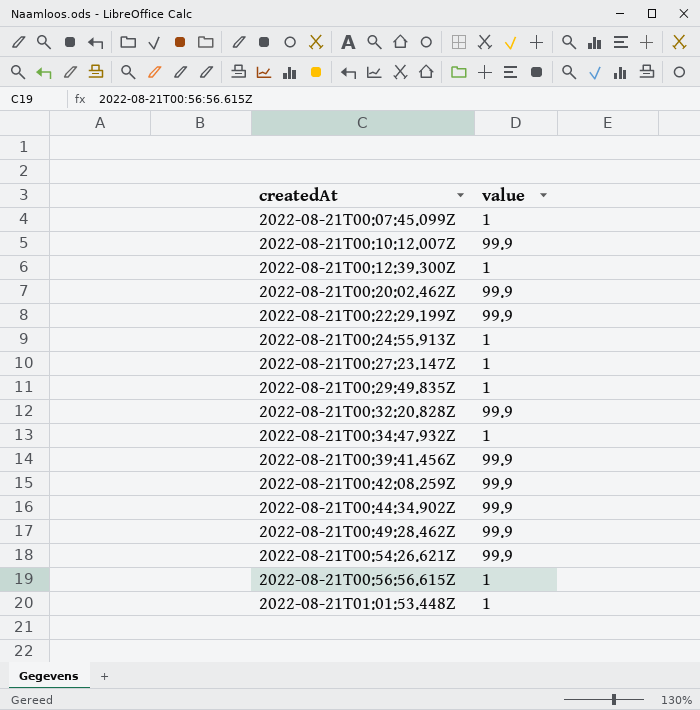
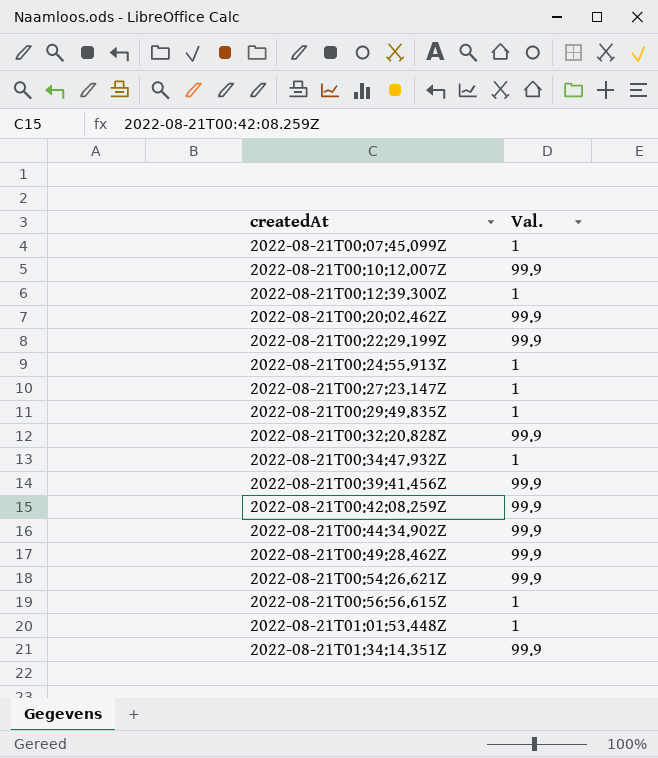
column name: value -> Val.
row 2022-08-21T01:34:14.351Z: none -> 99.9

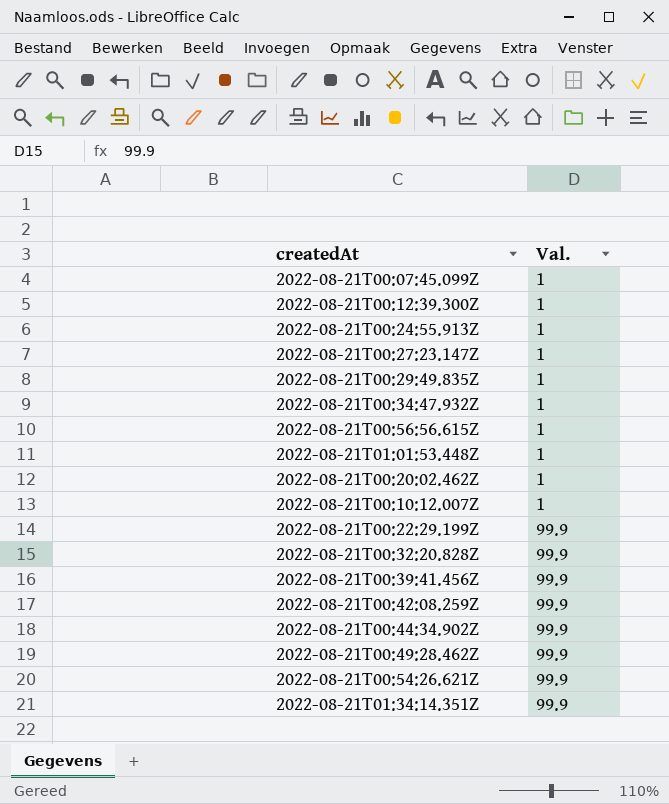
row order: createdAt ascending -> Val. ascending
2022-08-21T00:20:02.462Z | Val.: 99.9 -> 1
2022-08-21T00:10:12.007Z | Val.: 99.9 -> 1

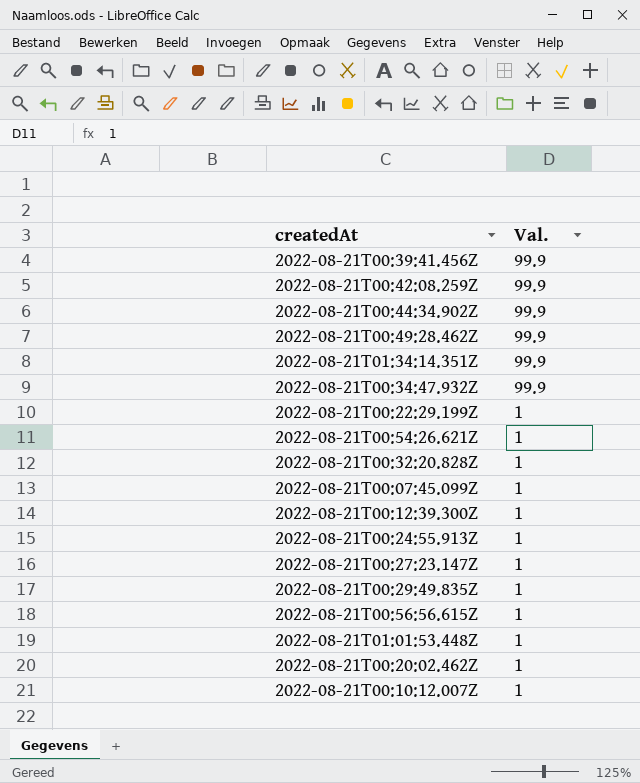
row order: Val. ascending -> Val. descending
2022-08-21T00:34:47.932Z | Val.: 1 -> 99.9
2022-08-21T00:22:29.199Z | Val.: 99.9 -> 1
2022-08-21T00:54:26.621Z | Val.: 99.9 -> 1
2022-08-21T00:32:20.828Z | Val.: 99.9 -> 1

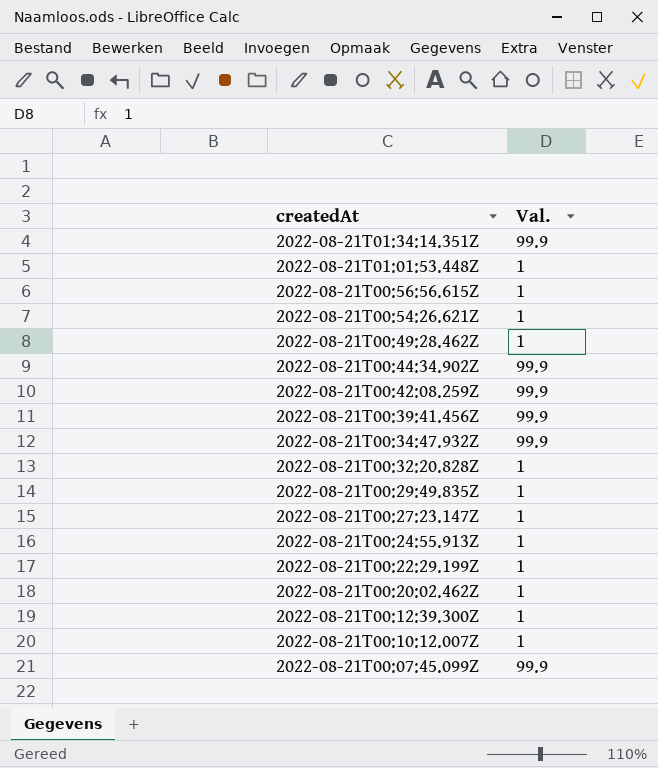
row order: Val. descending -> createdAt descending
2022-08-21T00:49:28.462Z | Val.: 99.9 -> 1
2022-08-21T00:07:45.099Z | Val.: 1 -> 99.9

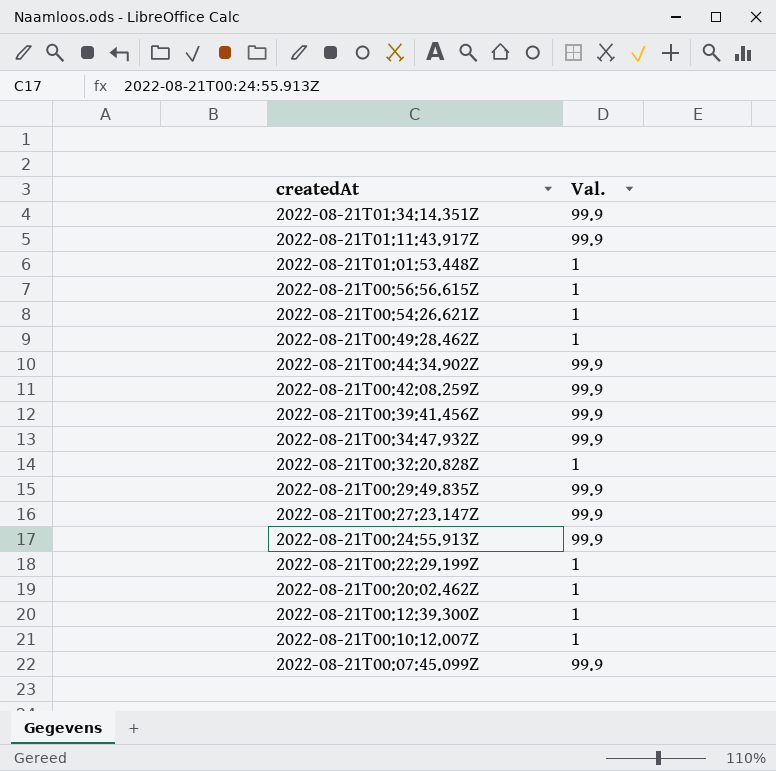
row 2022-08-21T01:11:43.917Z: none -> 99.9
2022-08-21T00:29:49.835Z | Val.: 1 -> 99.9
2022-08-21T00:27:23.147Z | Val.: 1 -> 99.9
2022-08-21T00:24:55.913Z | Val.: 1 -> 99.9

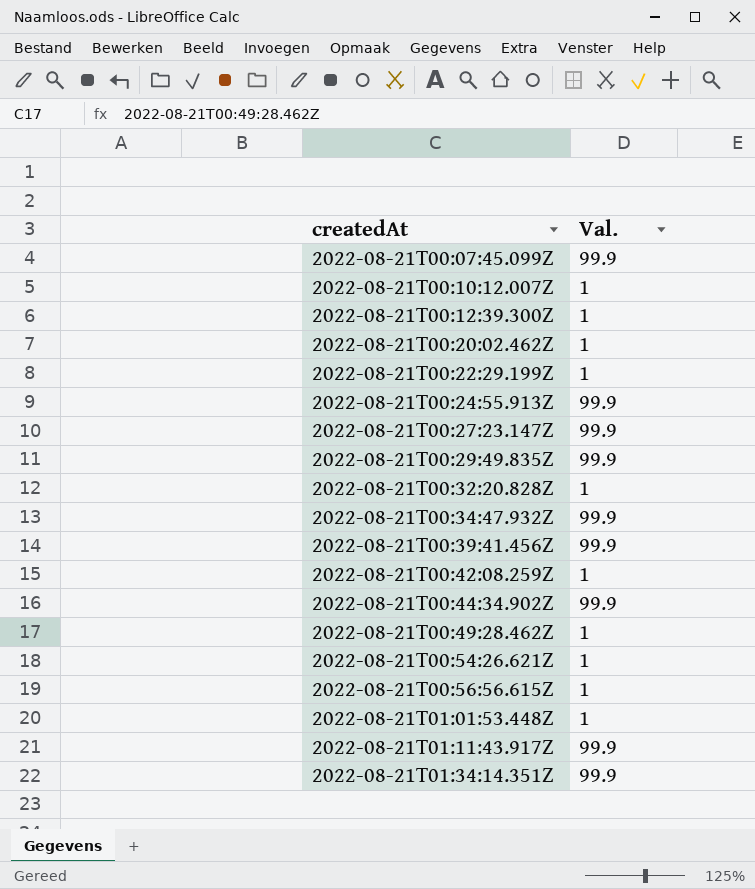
row order: createdAt descending -> createdAt ascending
2022-08-21T00:42:08.259Z | Val.: 99.9 -> 1

